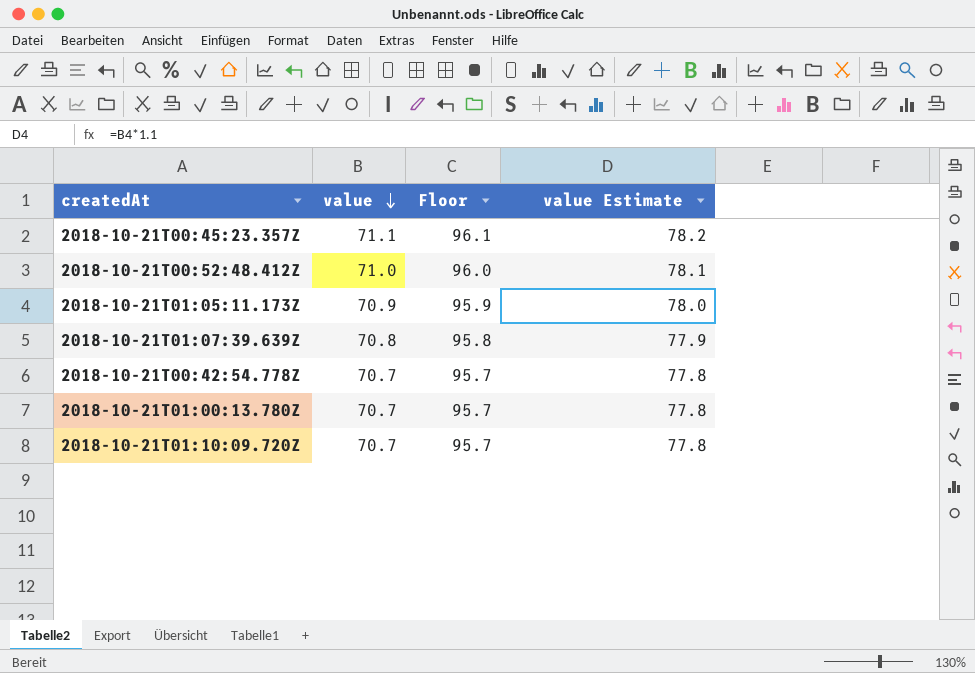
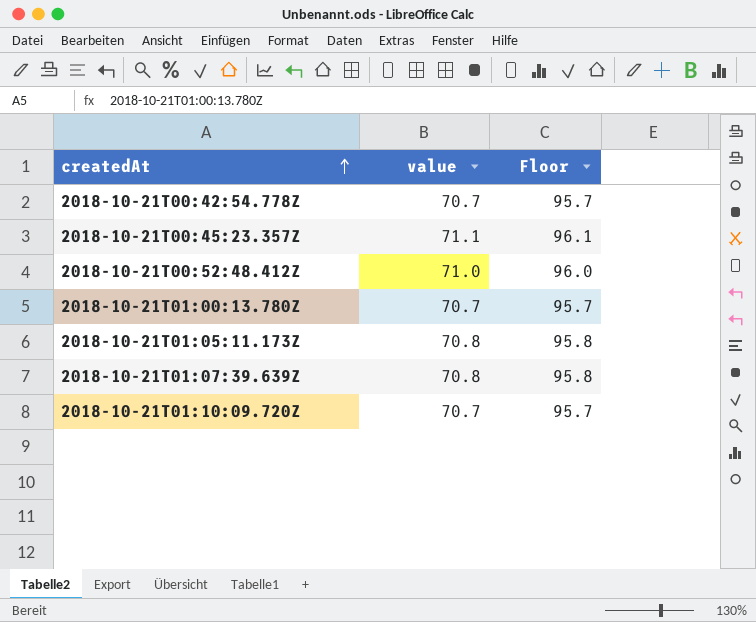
row order: value descending -> createdAt ascending
column value Estimate | formula: [value] * 1.1 -> none
2018-10-21T01:05:11.173Z | value: 70.9 -> 70.8
2018-10-21T01:05:11.173Z | Floor: 95.9 -> 95.8

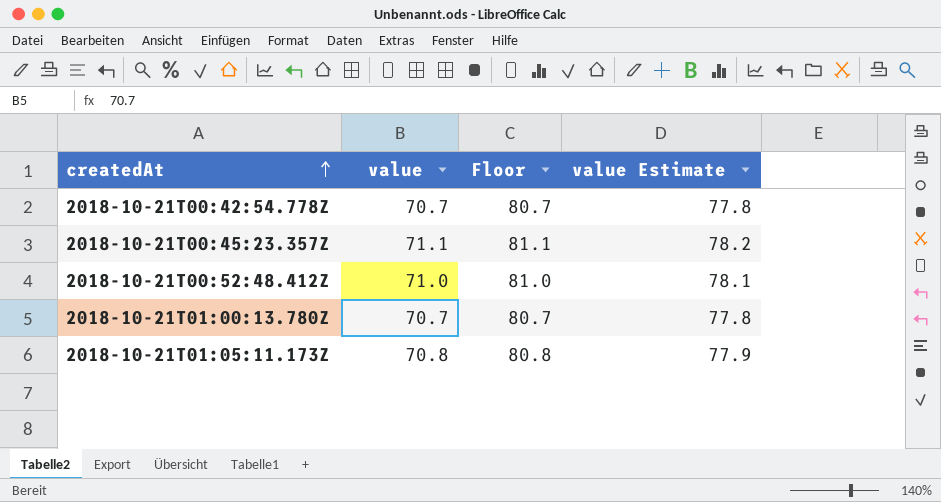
column Floor | formula: [value] + 25 -> [value] + 10
column value Estimate | formula: none -> [value] * 1.1
row 2018-10-21T01:07:39.639Z: 70.8 | 95.8 -> none
row 2018-10-21T01:10:09.720Z: 70.7 | 95.7 -> none

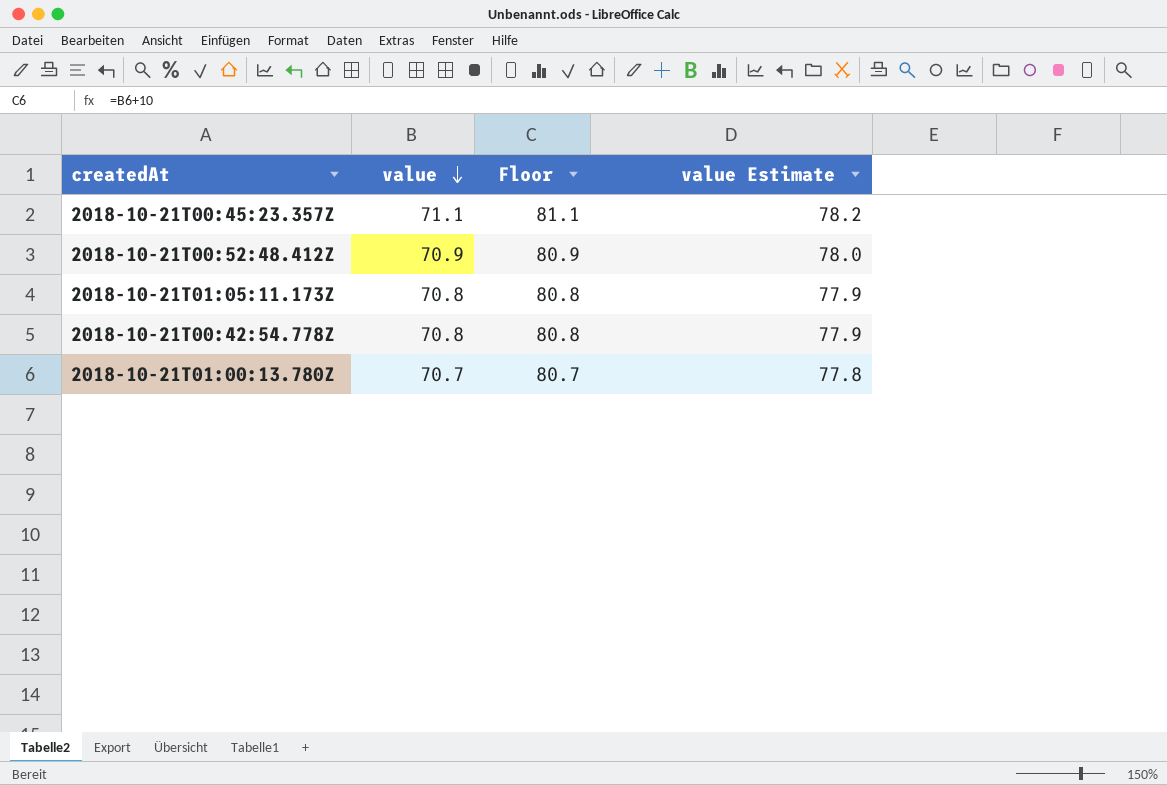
row order: createdAt ascending -> value descending
2018-10-21T00:52:48.412Z | value: 71.0 -> 70.9
2018-10-21T00:52:48.412Z | Floor: 81.0 -> 80.9
2018-10-21T00:52:48.412Z | value Estimate: 78.1 -> 78.0
2018-10-21T00:42:54.778Z | value: 70.7 -> 70.8
2018-10-21T00:42:54.778Z | Floor: 80.7 -> 80.8
2018-10-21T00:42:54.778Z | value Estimate: 77.8 -> 77.9

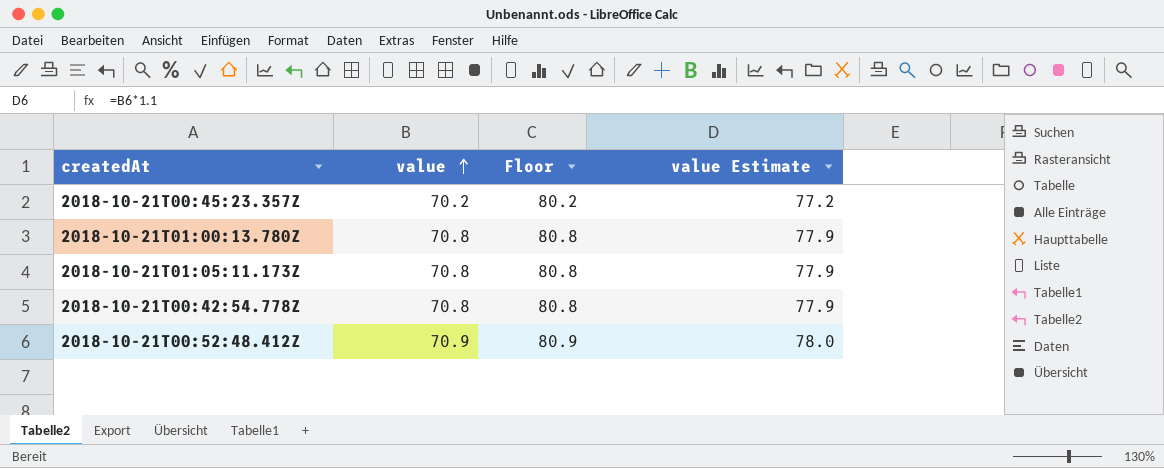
row order: value descending -> value ascending
2018-10-21T00:45:23.357Z | value: 71.1 -> 70.2
2018-10-21T00:45:23.357Z | Floor: 81.1 -> 80.2
2018-10-21T00:45:23.357Z | value Estimate: 78.2 -> 77.2
2018-10-21T01:00:13.780Z | value: 70.7 -> 70.8
2018-10-21T01:00:13.780Z | Floor: 80.7 -> 80.8
2018-10-21T01:00:13.780Z | value Estimate: 77.8 -> 77.9

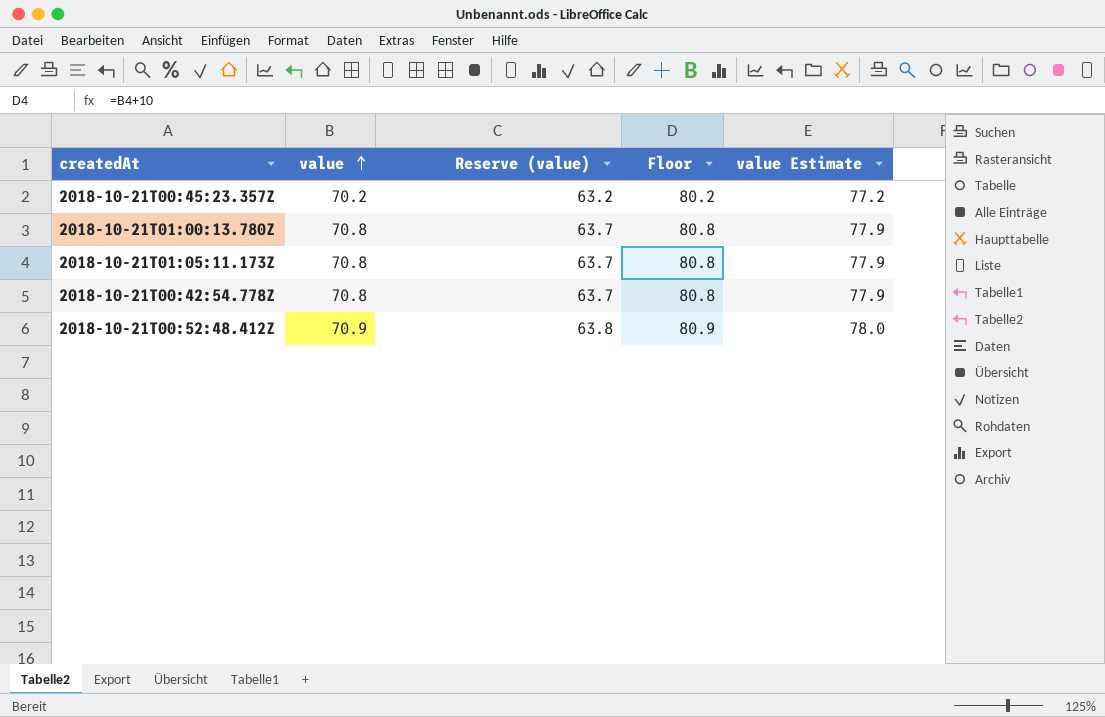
column Reserve (value) | formula: none -> [value] * 0.9

